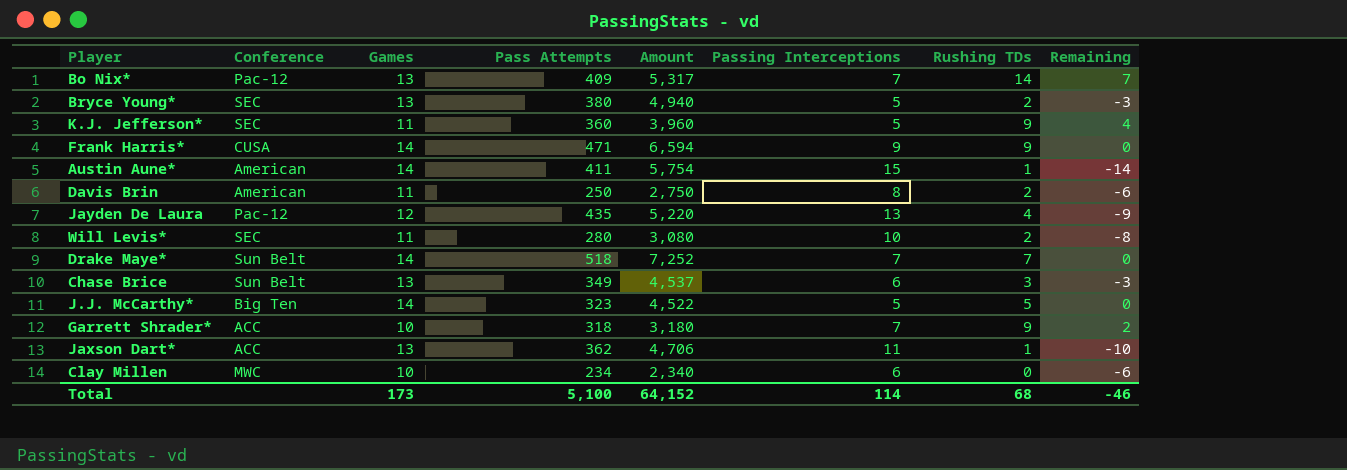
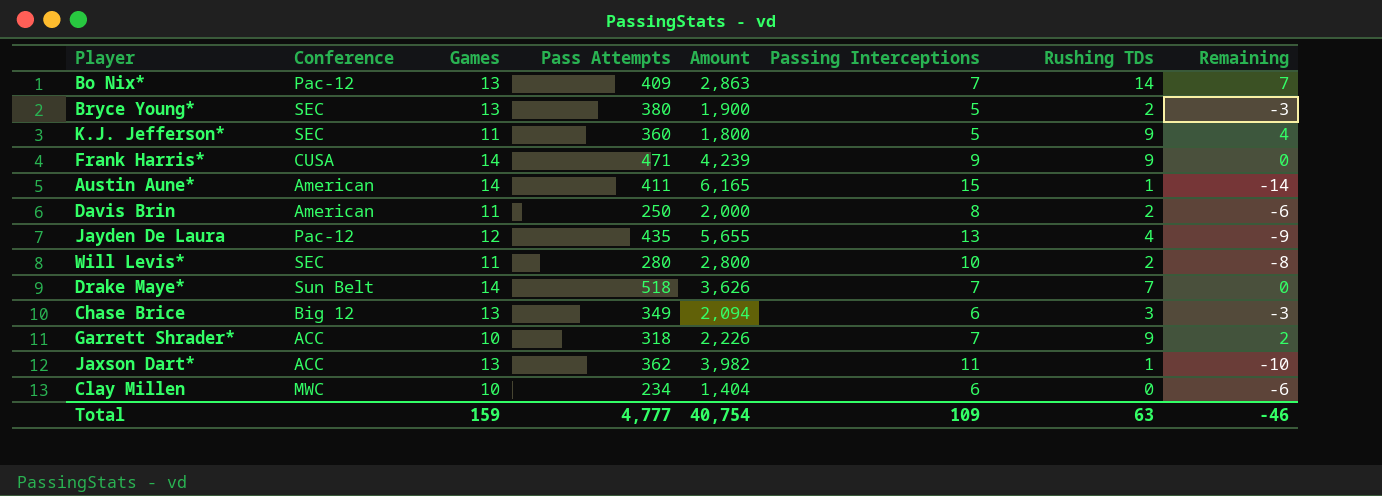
column Amount | formula: [Games] * [Pass Attempts] -> [Pass Attempts] * [Passing Interceptions]
row J.J. McCarthy*: Big Ten | 14 | 323 | 4,522 | 5 | 5 | 0 -> none
Chase Brice | Conference: Sun Belt -> Big 12
Total | Games: 173 -> 159
Total | Pass Attempts: 5,100 -> 4,777
Total | Amount: 64,152 -> 40,754
Total | Passing Interceptions: 114 -> 109
Total | Rushing TDs: 68 -> 63

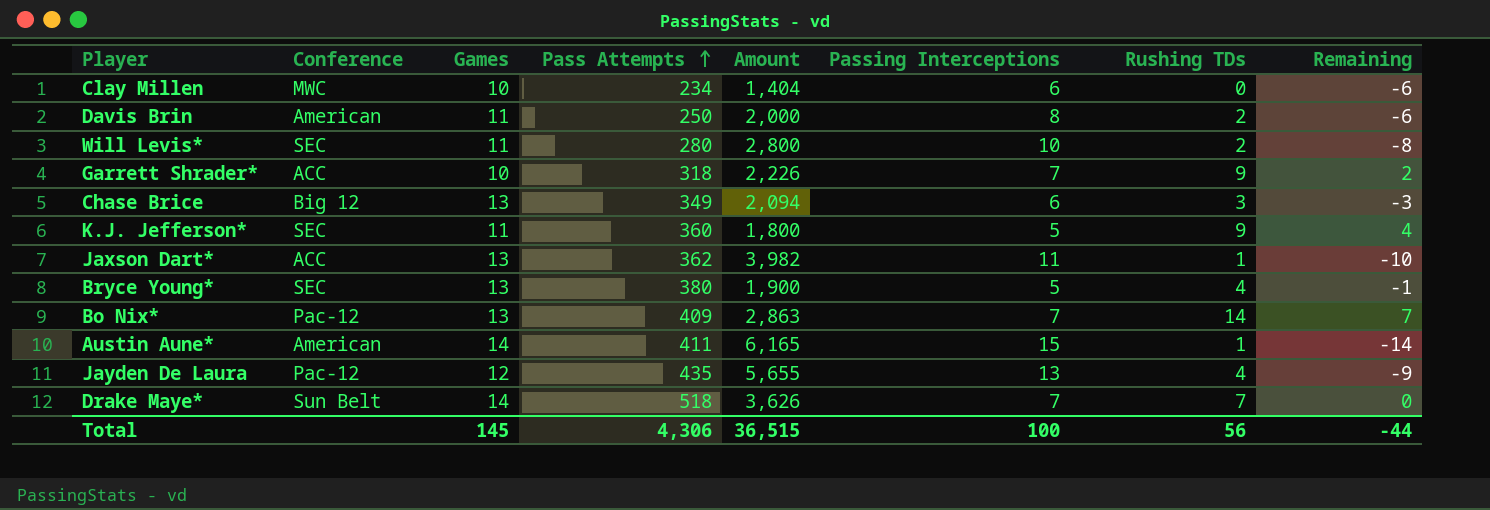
row order: none -> Pass Attempts ascending
row Frank Harris*: CUSA | 14 | 471 | 4,239 | 9 | 9 | 0 -> none
Bryce Young* | Rushing TDs: 2 -> 4
Bryce Young* | Remaining: -3 -> -1
Total | Games: 159 -> 145
Total | Pass Attempts: 4,777 -> 4,306
Total | Amount: 40,754 -> 36,515
Total | Passing Interceptions: 109 -> 100
Total | Rushing TDs: 63 -> 56
Total | Remaining: -46 -> -44

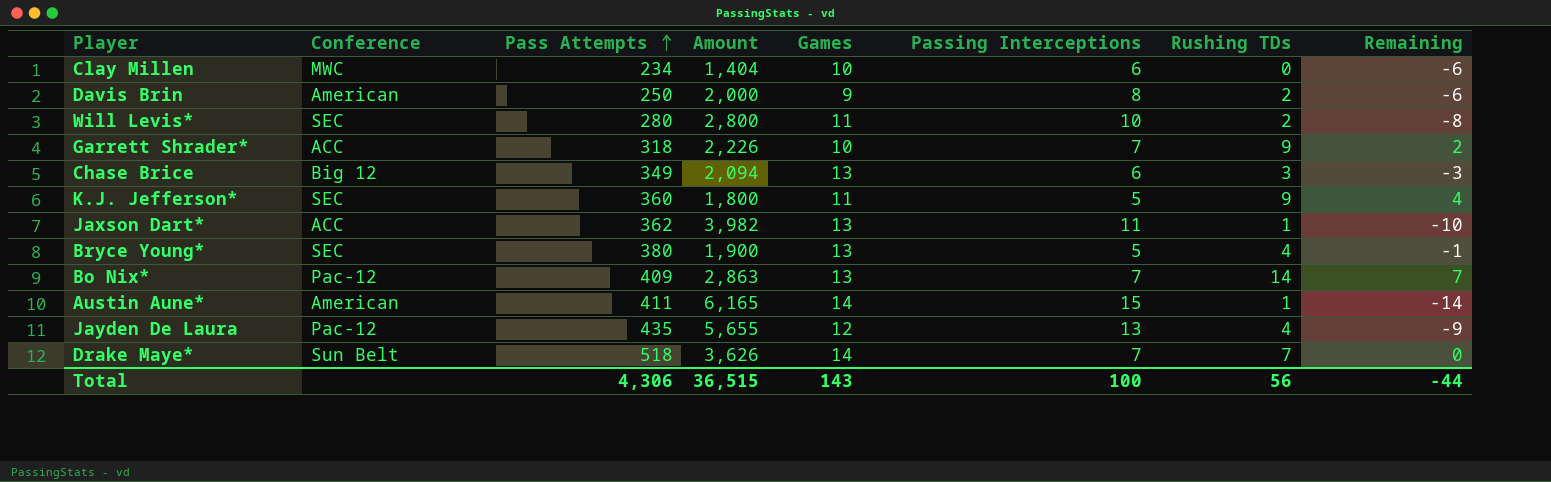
column Games | position: 3 -> 5
Davis Brin | Games: 11 -> 9
Total | Games: 145 -> 143

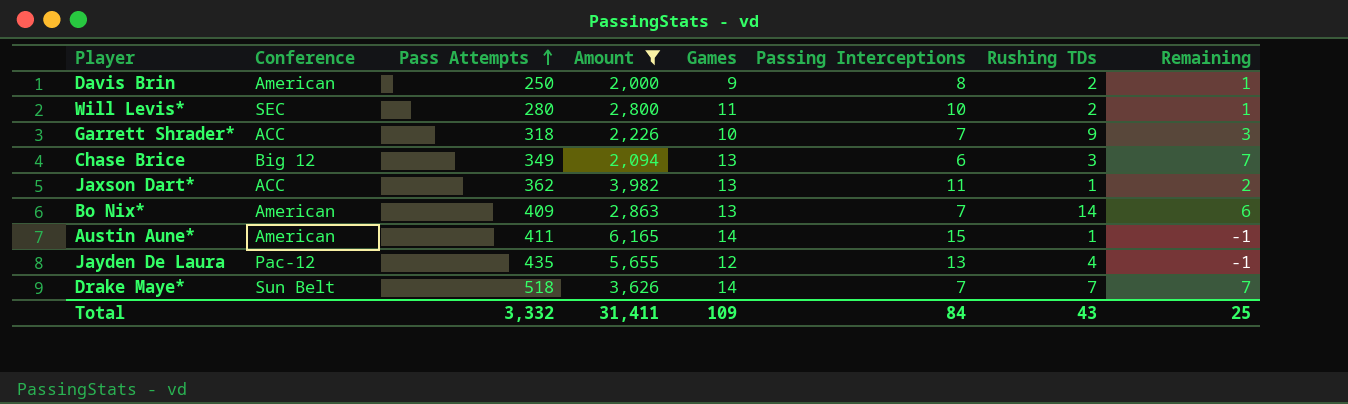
filter: none -> Amount >= 2,000
column Remaining | formula: [Rushing TDs] - [Passing Interceptions] -> [Games] - [Passing Interceptions]
Bo Nix* | Conference: Pac-12 -> American
Total | Pass Attempts: 4,306 -> 3,332
Total | Amount: 36,515 -> 31,411
Total | Games: 143 -> 109
Total | Passing Interceptions: 100 -> 84
Total | Rushing TDs: 56 -> 43
Total | Remaining: -44 -> 25

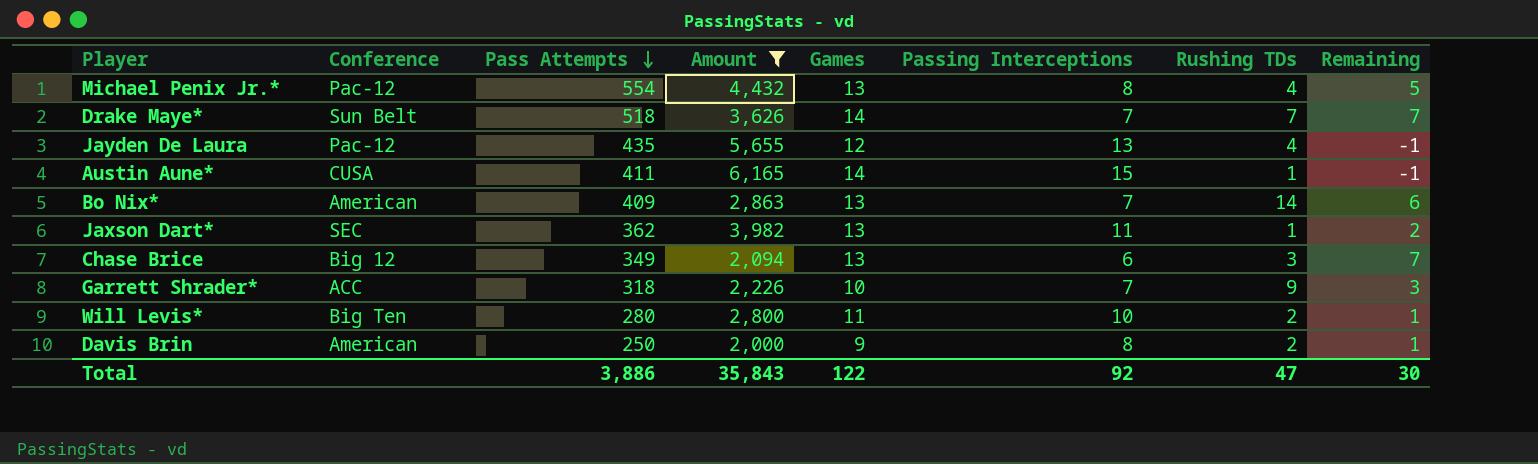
row order: Pass Attempts ascending -> Pass Attempts descending
row Michael Penix Jr.*: none -> Pac-12 | 554 | 4,432 | 13 | 8 | 4 | 5
Austin Aune* | Conference: American -> CUSA
Jaxson Dart* | Conference: ACC -> SEC
Will Levis* | Conference: SEC -> Big Ten
Total | Pass Attempts: 3,332 -> 3,886
Total | Amount: 31,411 -> 35,843
Total | Games: 109 -> 122
Total | Passing Interceptions: 84 -> 92
Total | Rushing TDs: 43 -> 47
Total | Remaining: 25 -> 30

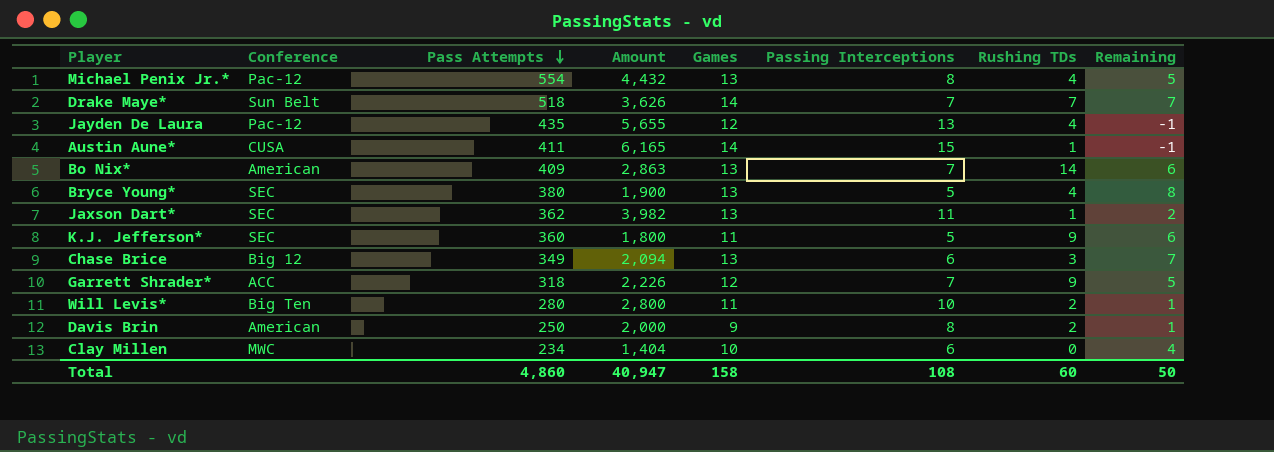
filter: Amount >= 2,000 -> none
Garrett Shrader* | Games: 10 -> 12
Garrett Shrader* | Remaining: 3 -> 5
Total | Pass Attempts: 3,886 -> 4,860
Total | Amount: 35,843 -> 40,947
Total | Games: 122 -> 158
Total | Passing Interceptions: 92 -> 108
Total | Rushing TDs: 47 -> 60
Total | Remaining: 30 -> 50

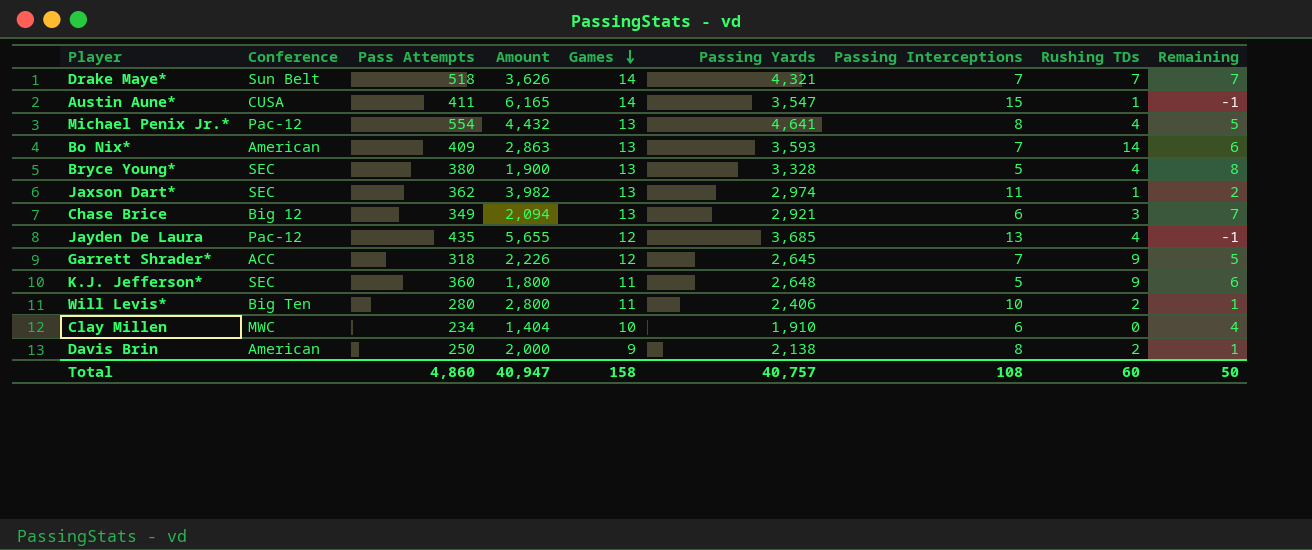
row order: Pass Attempts descending -> Games descending
column Passing Yards | position: none -> 6

